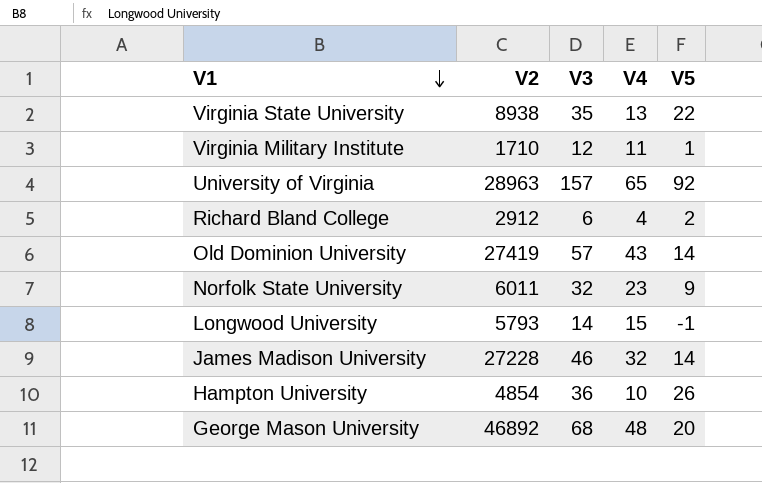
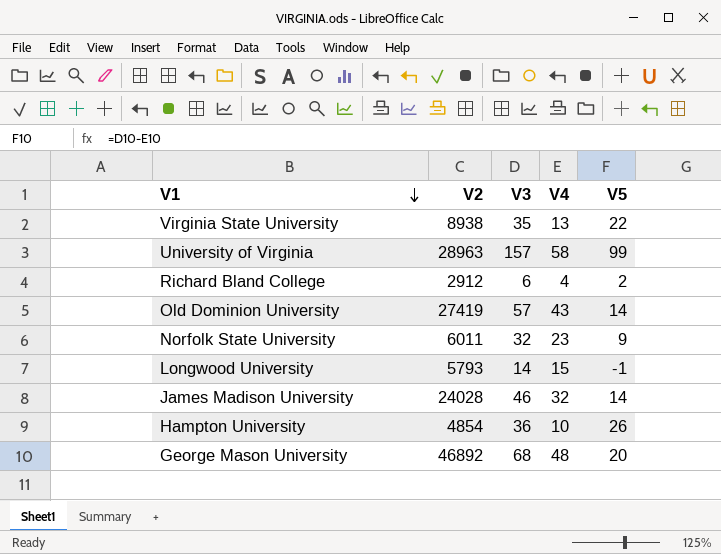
row Virginia Military Institute: 1710 | 12 | 11 | 1 -> none
University of Virginia | V4: 65 -> 58
University of Virginia | V5: 92 -> 99
James Madison University | V2: 27228 -> 24028

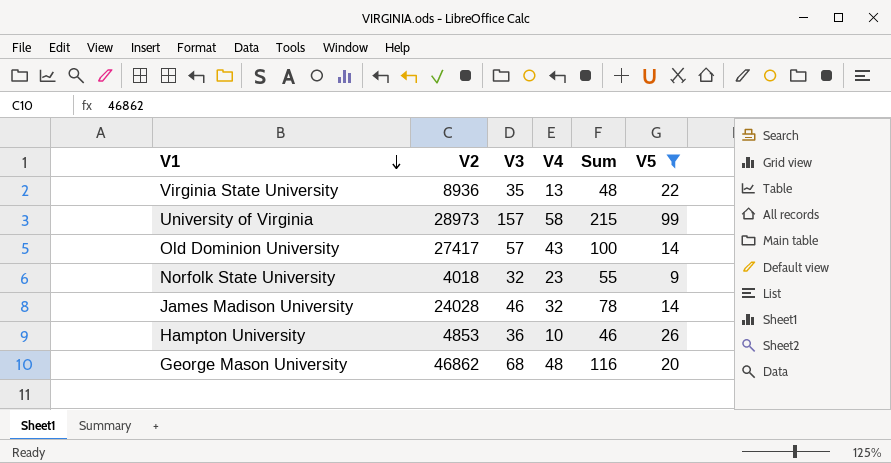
filter: none -> V5 >= 9
column Sum | formula: none -> [V3] + [V4]
Virginia State University | V2: 8938 -> 8936
University of Virginia | V2: 28963 -> 28973
Old Dominion University | V2: 27419 -> 27417
Norfolk State University | V2: 6011 -> 4018
Hampton University | V2: 4854 -> 4853
George Mason University | V2: 46892 -> 46862

